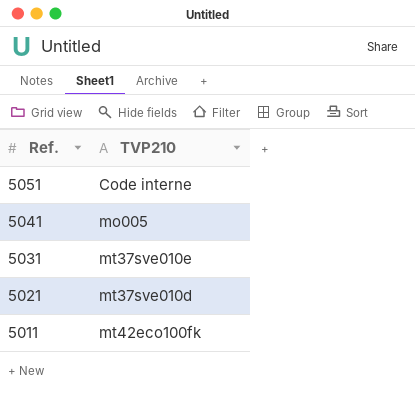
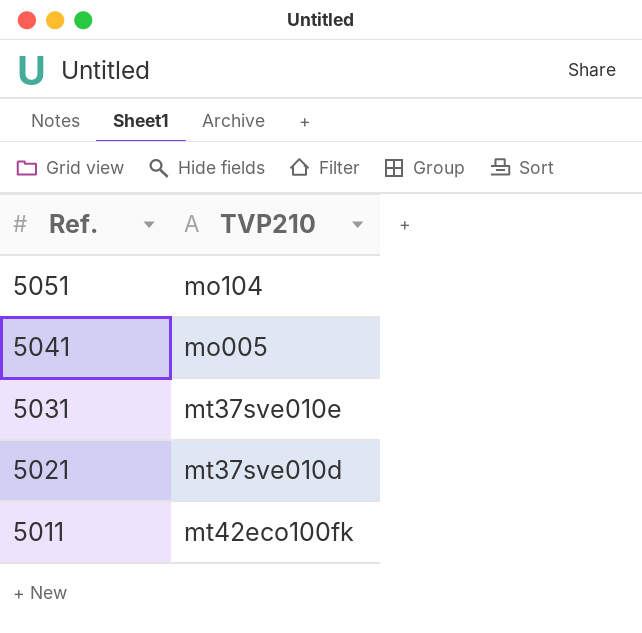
5051 | TVP210: Code interne -> mo104

